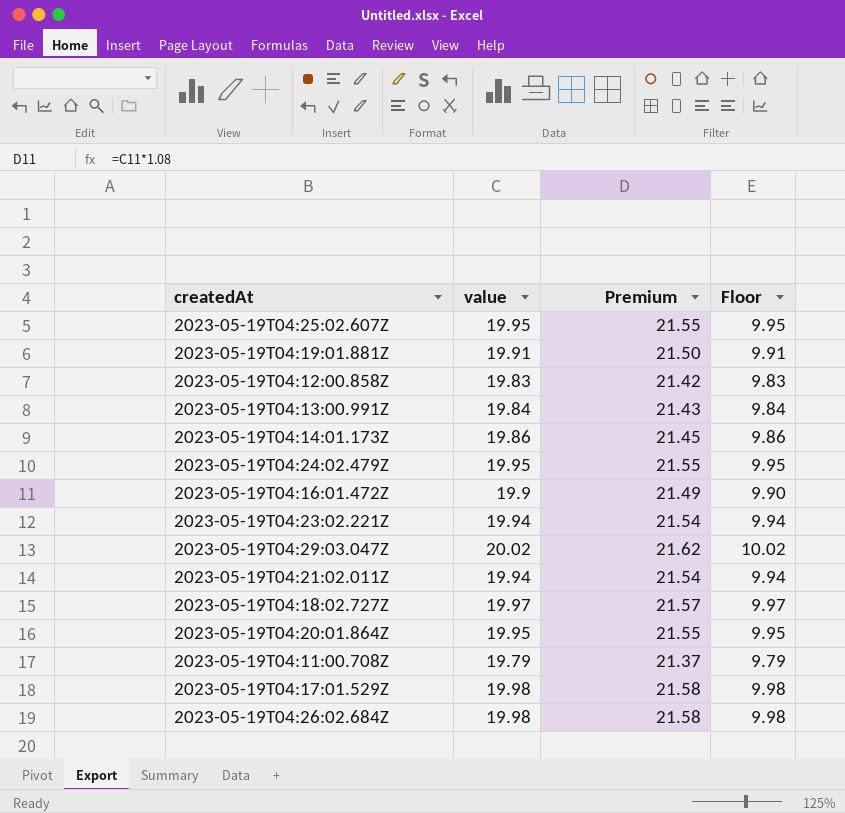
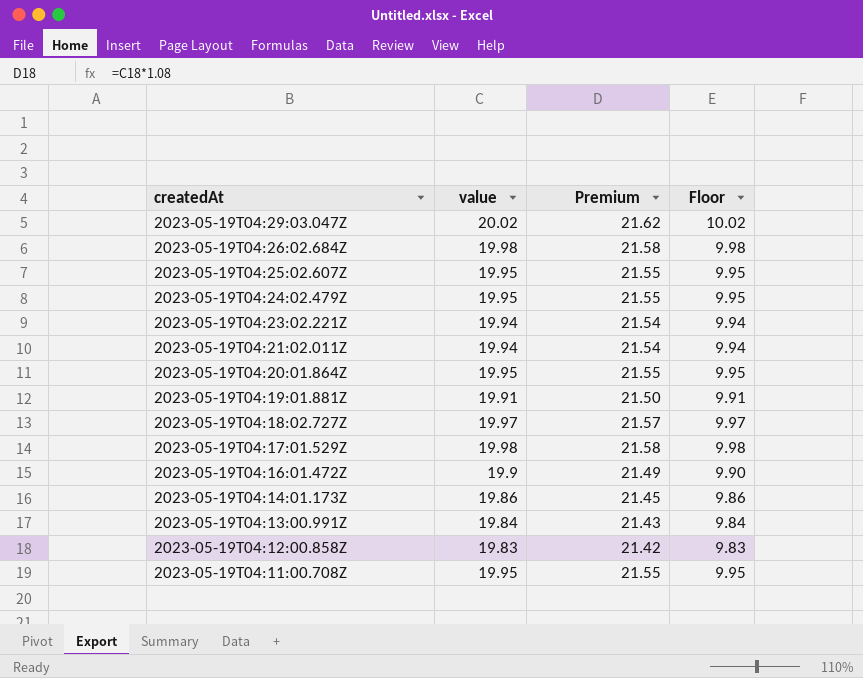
row order: none -> createdAt descending
2023-05-19T04:11:00.708Z | value: 19.79 -> 19.95
2023-05-19T04:11:00.708Z | Premium: 21.37 -> 21.55
2023-05-19T04:11:00.708Z | Floor: 9.79 -> 9.95

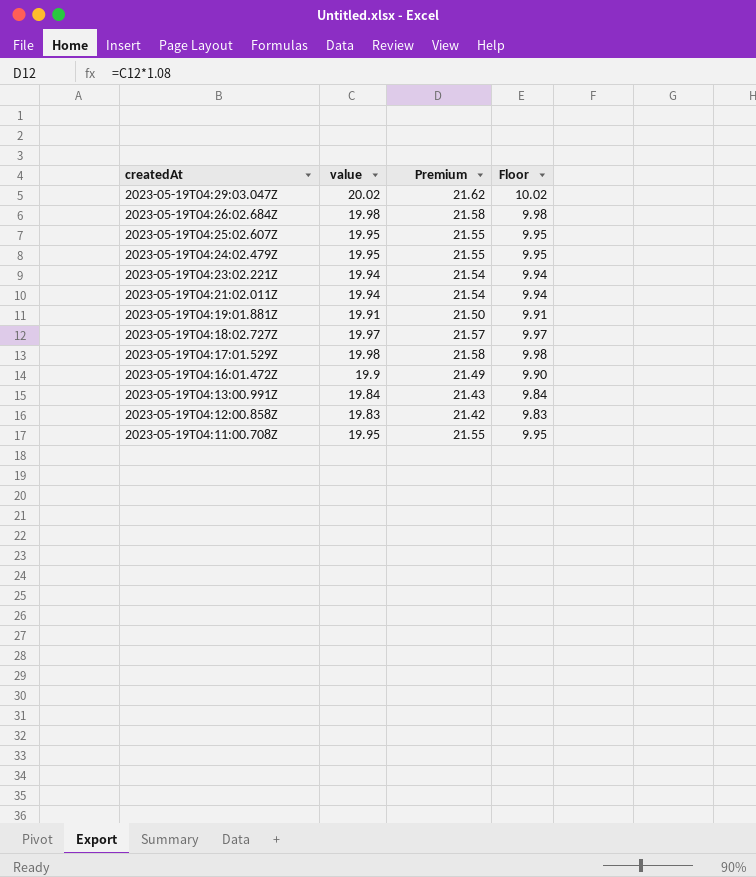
row 2023-05-19T04:20:01.864Z: 19.95 | 21.55 | 9.95 -> none
row 2023-05-19T04:14:01.173Z: 19.86 | 21.45 | 9.86 -> none

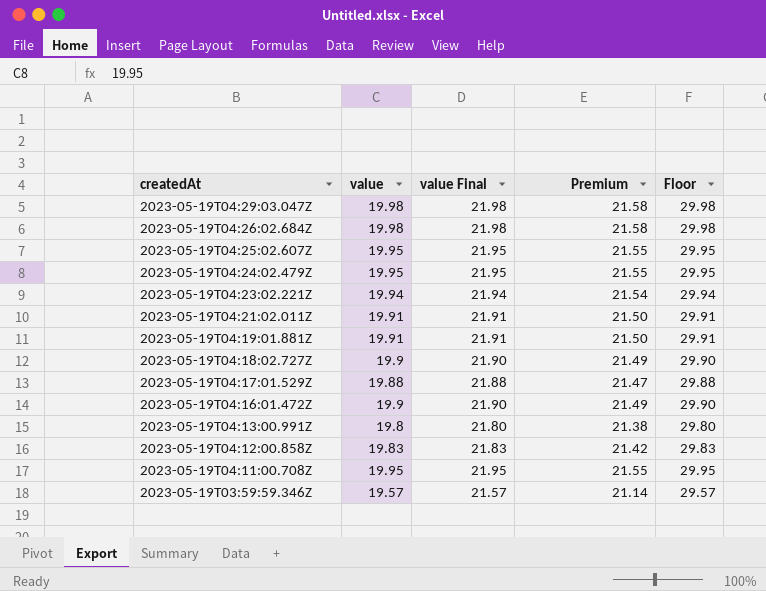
column value Final | formula: none -> [value] + 2
column Floor | formula: [value] - 10 -> [value] + 10
2023-05-19T04:29:03.047Z | value: 20.02 -> 19.98
2023-05-19T04:29:03.047Z | Premium: 21.62 -> 21.58
2023-05-19T04:21:02.011Z | value: 19.94 -> 19.91
2023-05-19T04:21:02.011Z | Premium: 21.54 -> 21.50
2023-05-19T04:18:02.727Z | value: 19.97 -> 19.9
2023-05-19T04:18:02.727Z | Premium: 21.57 -> 21.49
2023-05-19T04:17:01.529Z | value: 19.98 -> 19.88
2023-05-19T04:17:01.529Z | Premium: 21.58 -> 21.47
2023-05-19T04:13:00.991Z | value: 19.84 -> 19.8
2023-05-19T04:13:00.991Z | Premium: 21.43 -> 21.38
row 2023-05-19T03:59:59.346Z: none -> 19.57 | 21.57 | 21.14 | 29.57

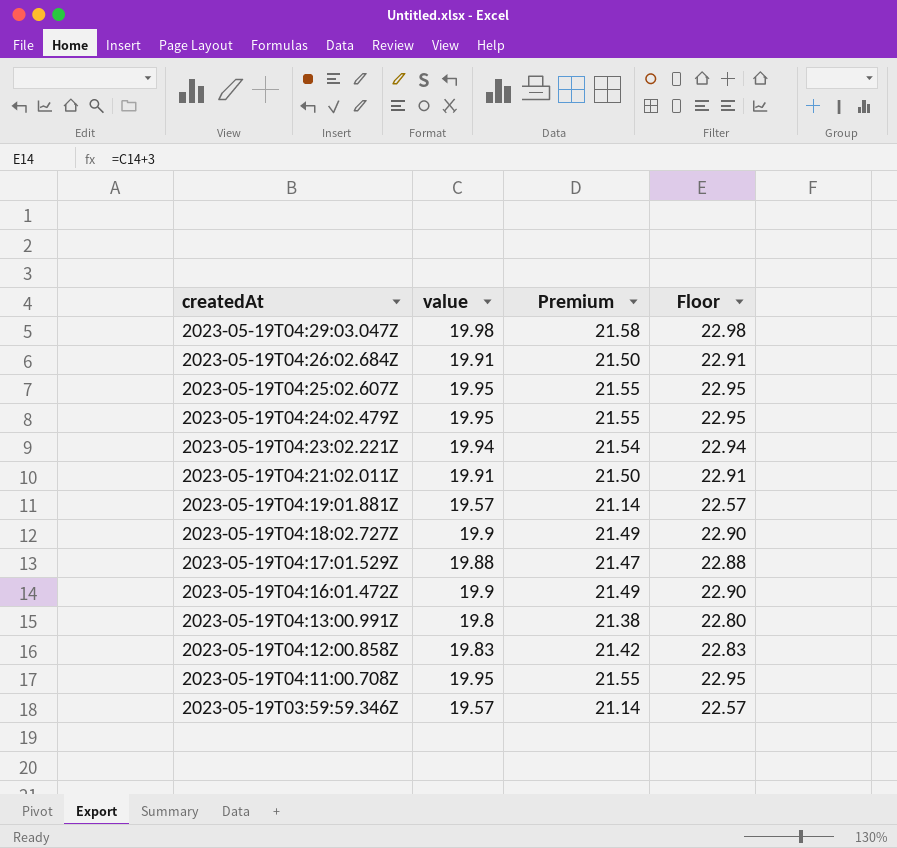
column value Final | formula: [value] + 2 -> none
column Floor | formula: [value] + 10 -> [value] + 3
2023-05-19T04:26:02.684Z | value: 19.98 -> 19.91
2023-05-19T04:26:02.684Z | Premium: 21.58 -> 21.50
2023-05-19T04:19:01.881Z | value: 19.91 -> 19.57
2023-05-19T04:19:01.881Z | Premium: 21.50 -> 21.14

